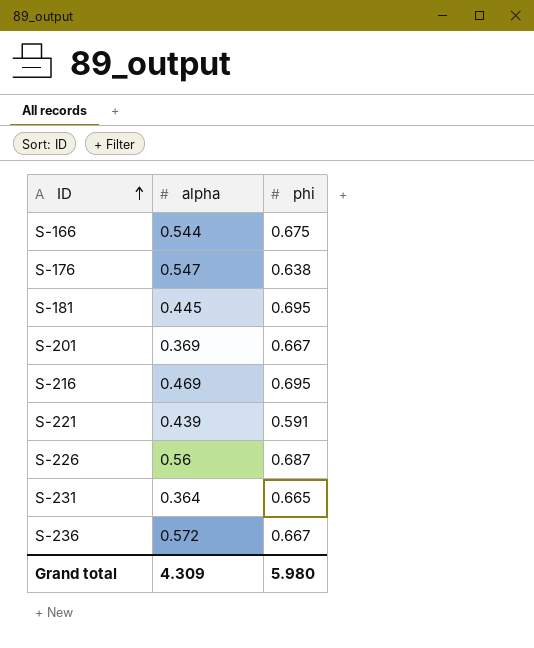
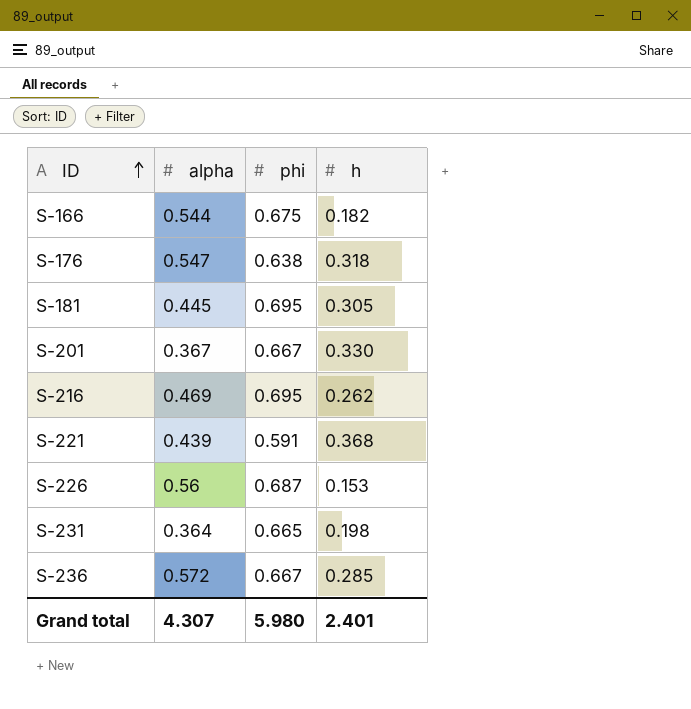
column h | position: none -> 4
S-201 | alpha: 0.369 -> 0.367
Grand total | alpha: 4.309 -> 4.307

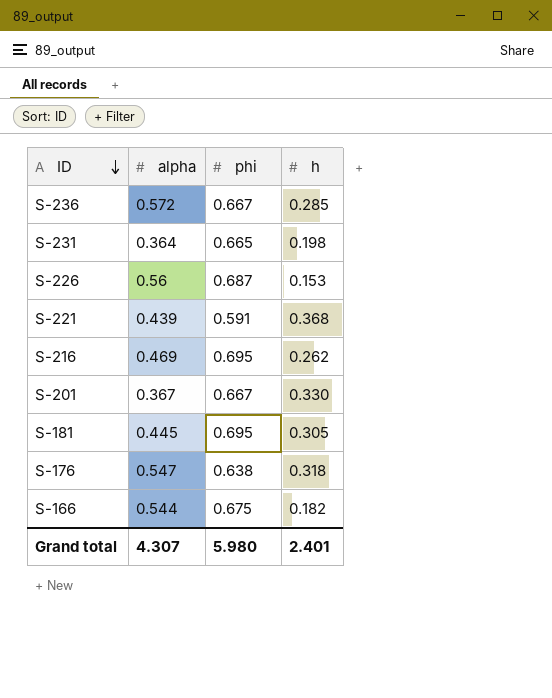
row order: ID ascending -> ID descending

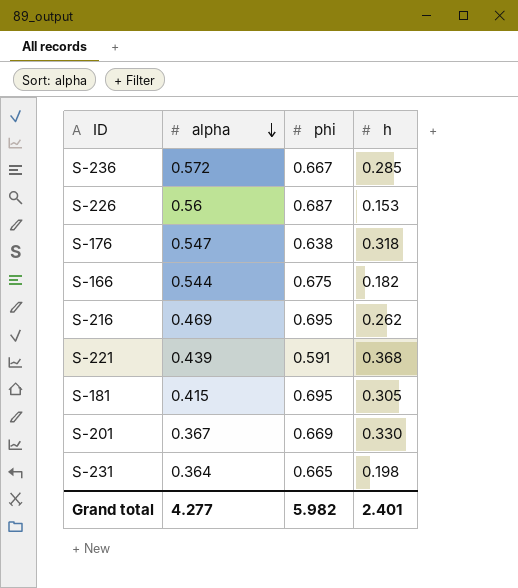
row order: ID descending -> alpha descending
S-181 | alpha: 0.445 -> 0.415
S-201 | phi: 0.667 -> 0.669
Grand total | alpha: 4.307 -> 4.277
Grand total | phi: 5.980 -> 5.982

